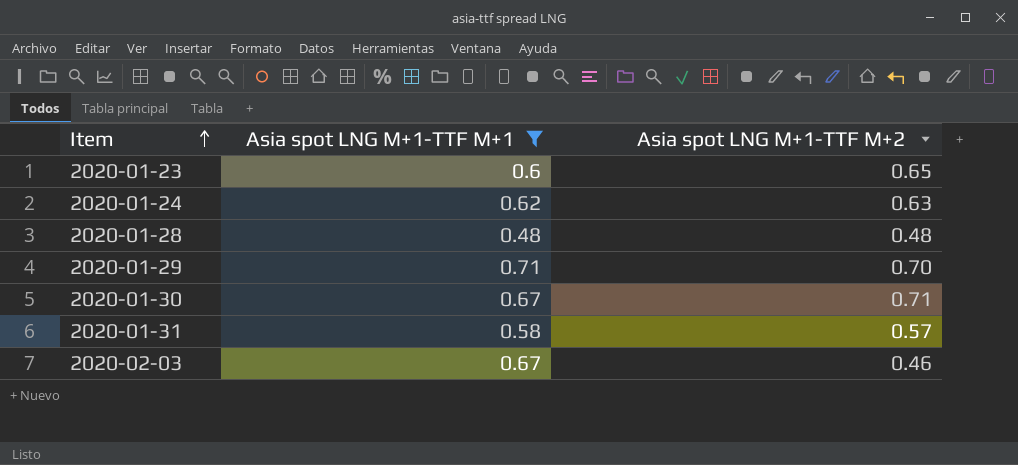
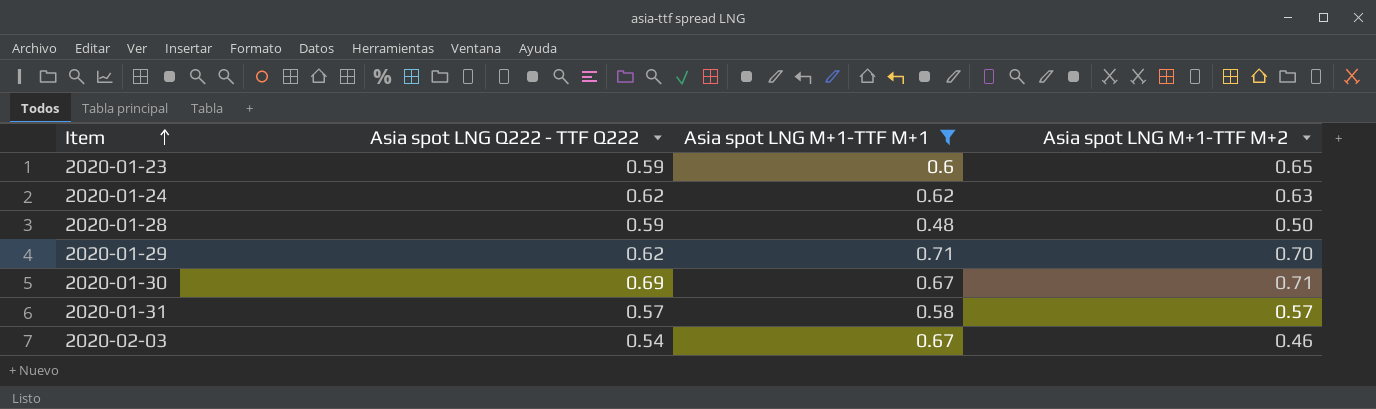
column Asia spot LNG Q222 - TTF Q222 | position: none -> 2
2020-01-28 | Asia spot LNG M+1-TTF M+2: 0.48 -> 0.50

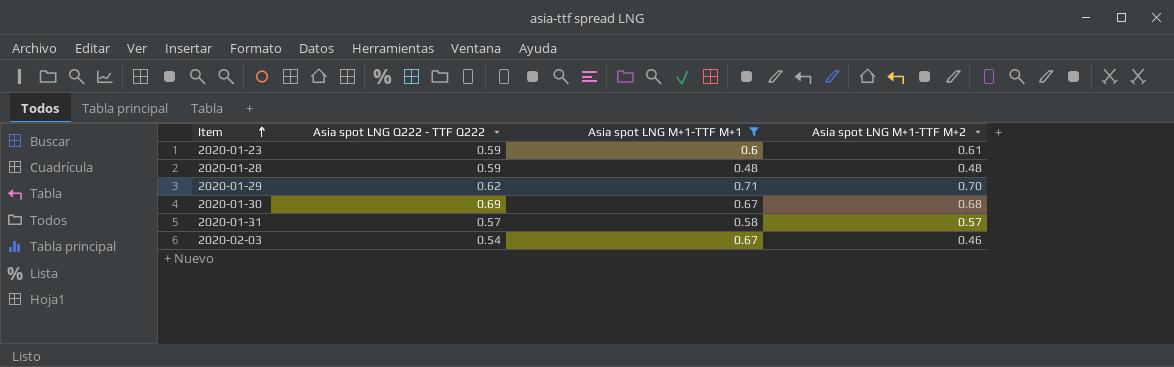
row 2020-01-24: 0.62 | 0.62 | 0.63 -> none
2020-01-23 | Asia spot LNG M+1-TTF M+2: 0.65 -> 0.61
2020-01-28 | Asia spot LNG M+1-TTF M+2: 0.50 -> 0.48
2020-01-30 | Asia spot LNG M+1-TTF M+2: 0.71 -> 0.68

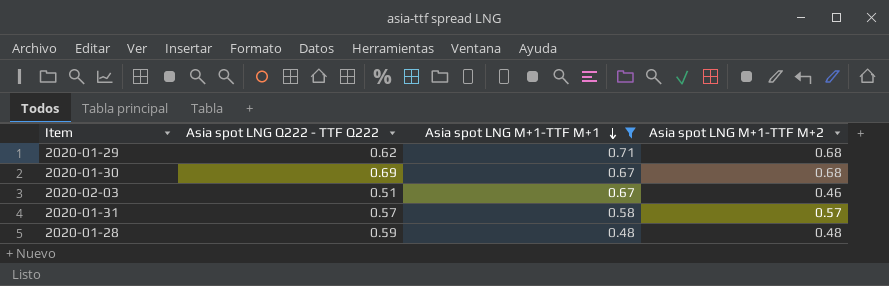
row order: Item ascending -> Asia spot LNG M+1-TTF M+1 descending
row 2020-01-23: 0.59 | 0.6 | 0.61 -> none
2020-01-29 | Asia spot LNG M+1-TTF M+2: 0.70 -> 0.68
2020-02-03 | Asia spot LNG Q222 - TTF Q222: 0.54 -> 0.51

